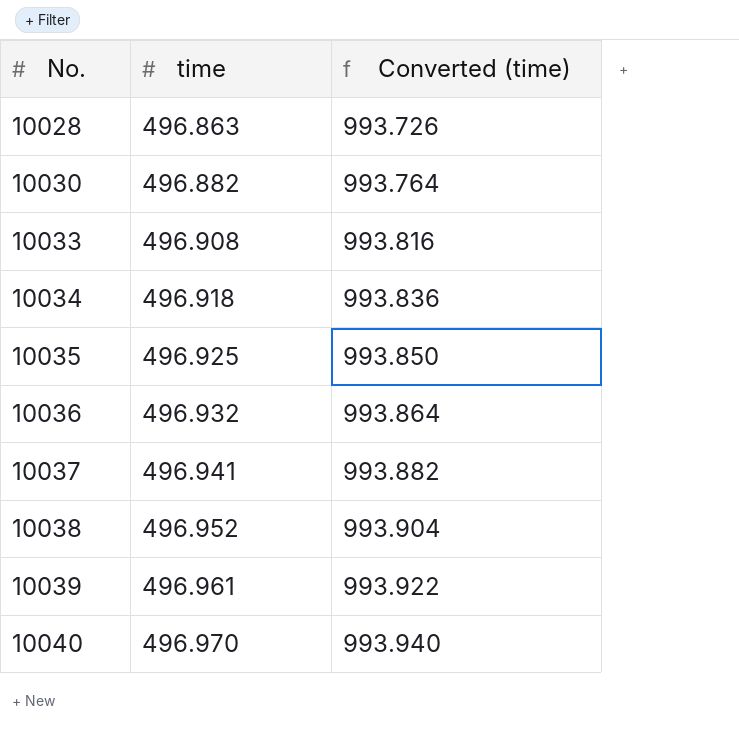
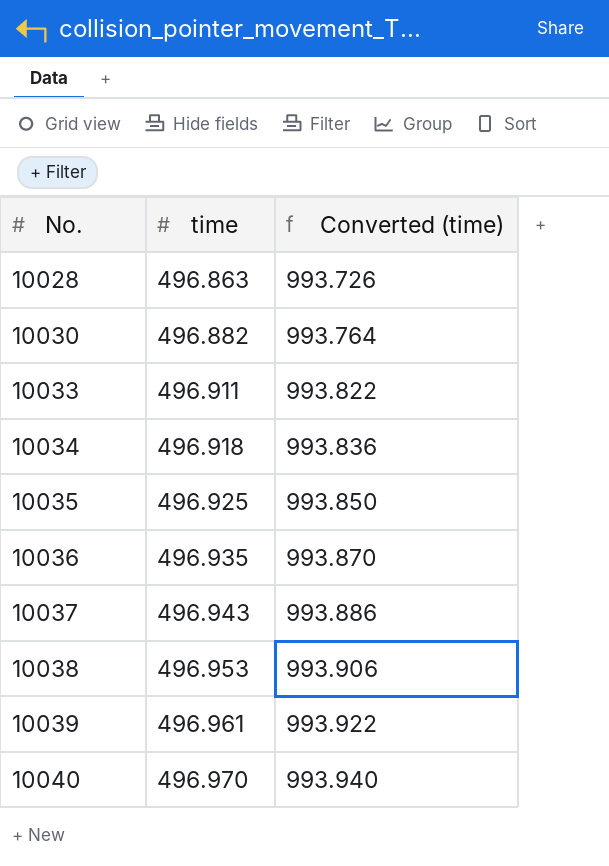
10033 | time: 496.908 -> 496.911
10033 | Converted (time): 993.816 -> 993.822
10036 | time: 496.932 -> 496.935
10036 | Converted (time): 993.864 -> 993.870
10037 | time: 496.941 -> 496.943
10037 | Converted (time): 993.882 -> 993.886
10038 | time: 496.952 -> 496.953
10038 | Converted (time): 993.904 -> 993.906

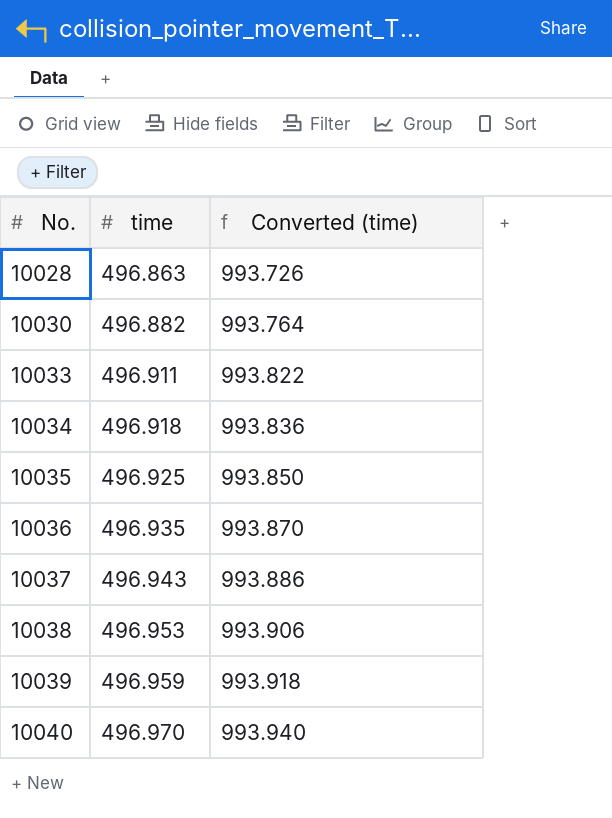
10039 | time: 496.961 -> 496.959
10039 | Converted (time): 993.922 -> 993.918

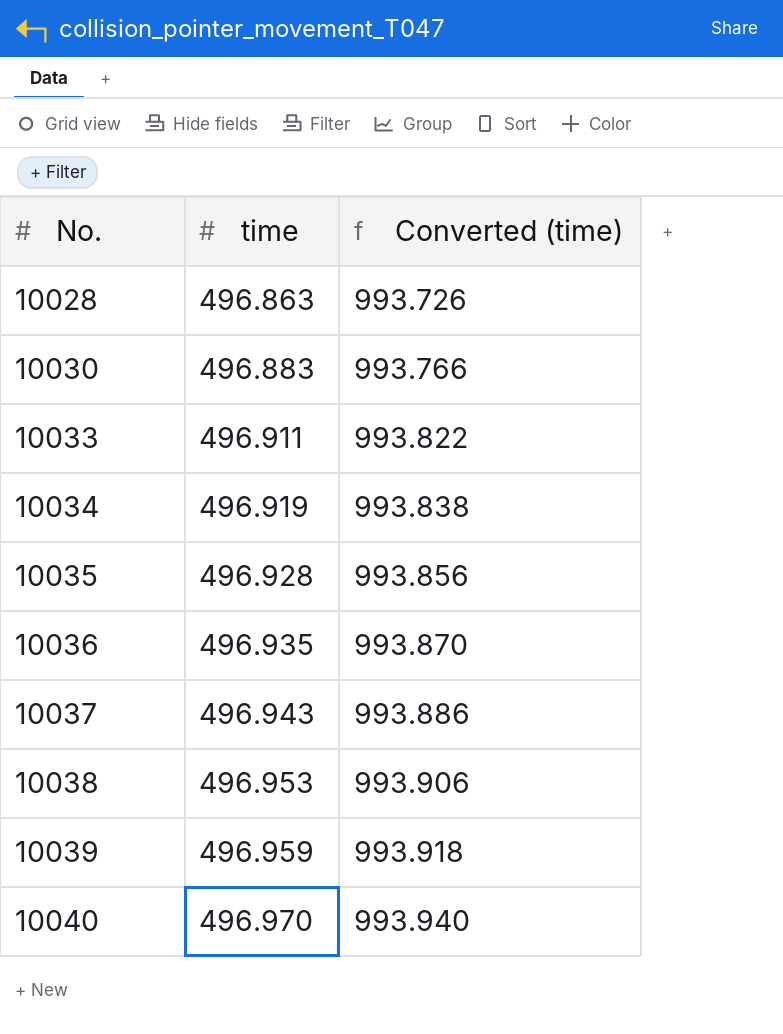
10030 | time: 496.882 -> 496.883
10030 | Converted (time): 993.764 -> 993.766
10034 | time: 496.918 -> 496.919
10034 | Converted (time): 993.836 -> 993.838
10035 | time: 496.925 -> 496.928
10035 | Converted (time): 993.850 -> 993.856

